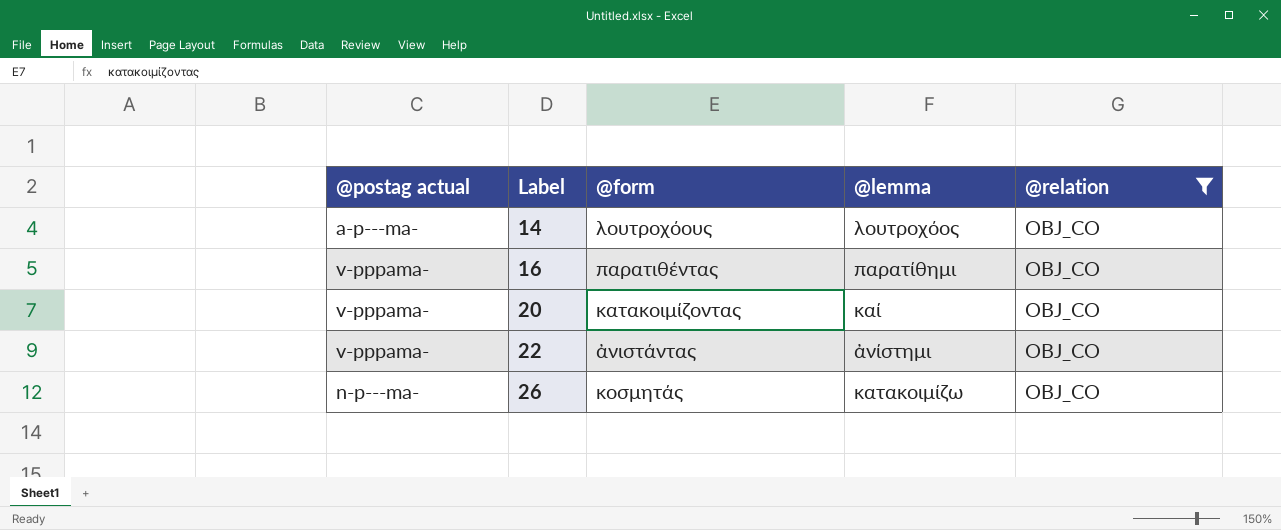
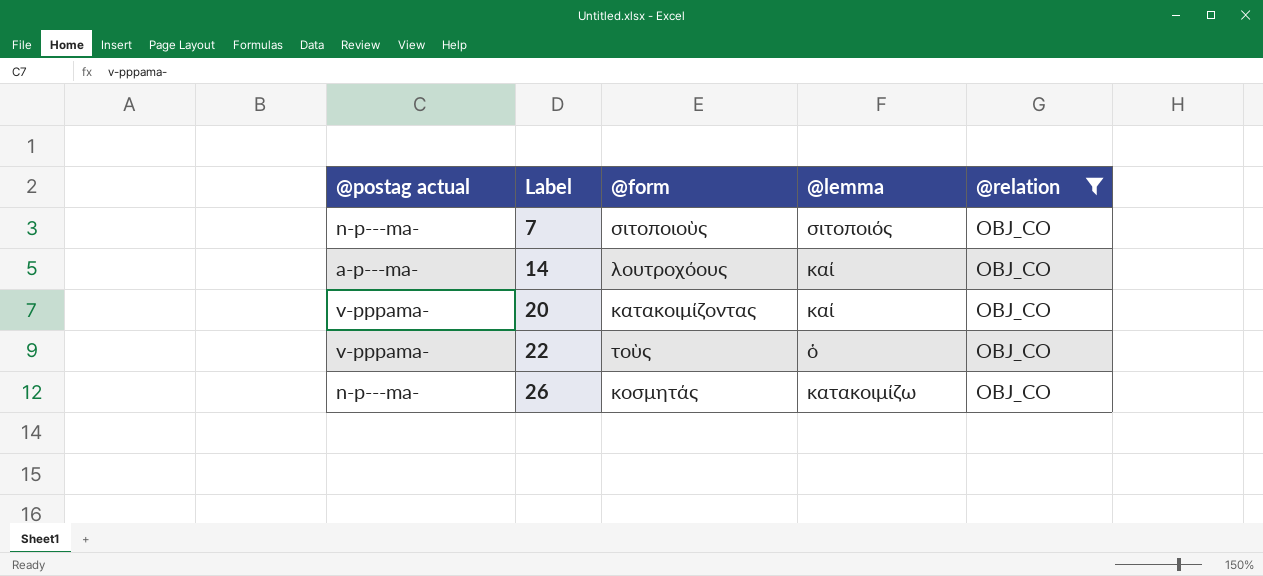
row 16: v-pppama- | παρατιθέντας | παρατίθημι | OBJ_CO -> none
row 7: none -> n-p---ma- | σιτοποιοὺς | σιτοποιός | OBJ_CO
14 | @lemma: λουτροχόος -> καί
22 | @form: ἀνιστάντας -> τοὺς
22 | @lemma: ἀνίστημι -> ὁ

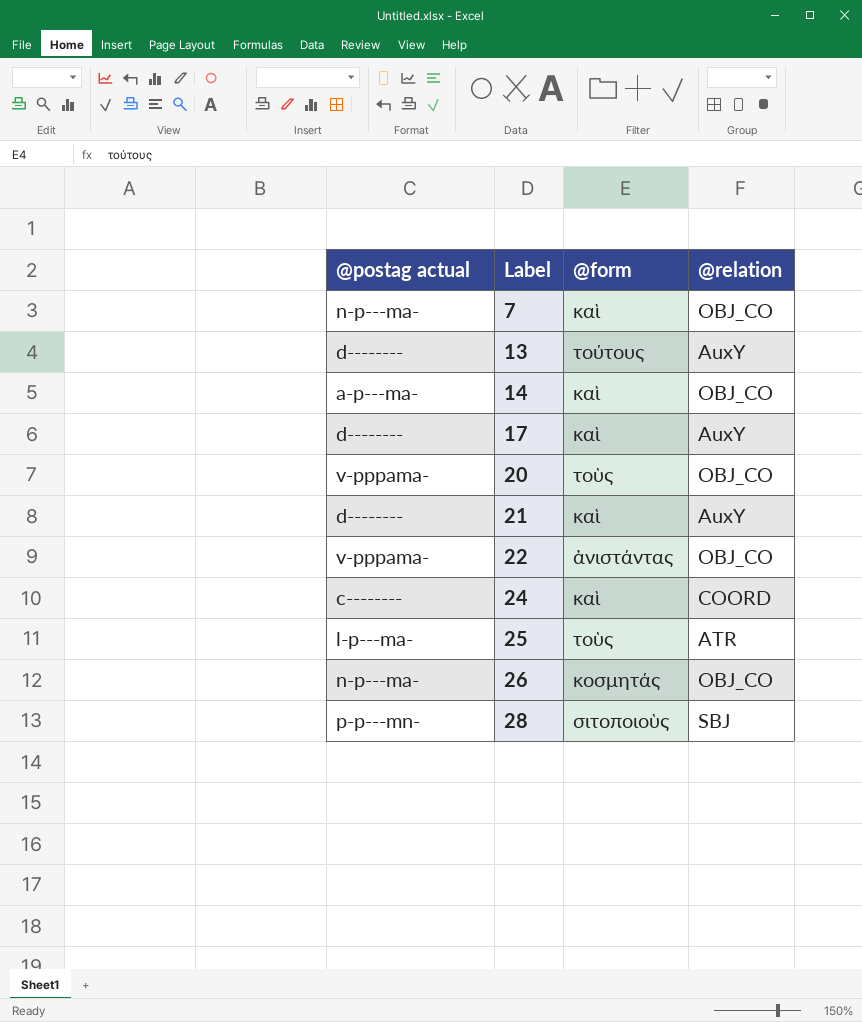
filter: @relation = OBJ_CO -> none
column @lemma | position: 4 -> none
7 | @form: σιτοποιοὺς -> καὶ
14 | @form: λουτροχόους -> καὶ
20 | @form: κατακοιμίζοντας -> τοὺς
22 | @form: τοὺς -> ἀνιστάντας

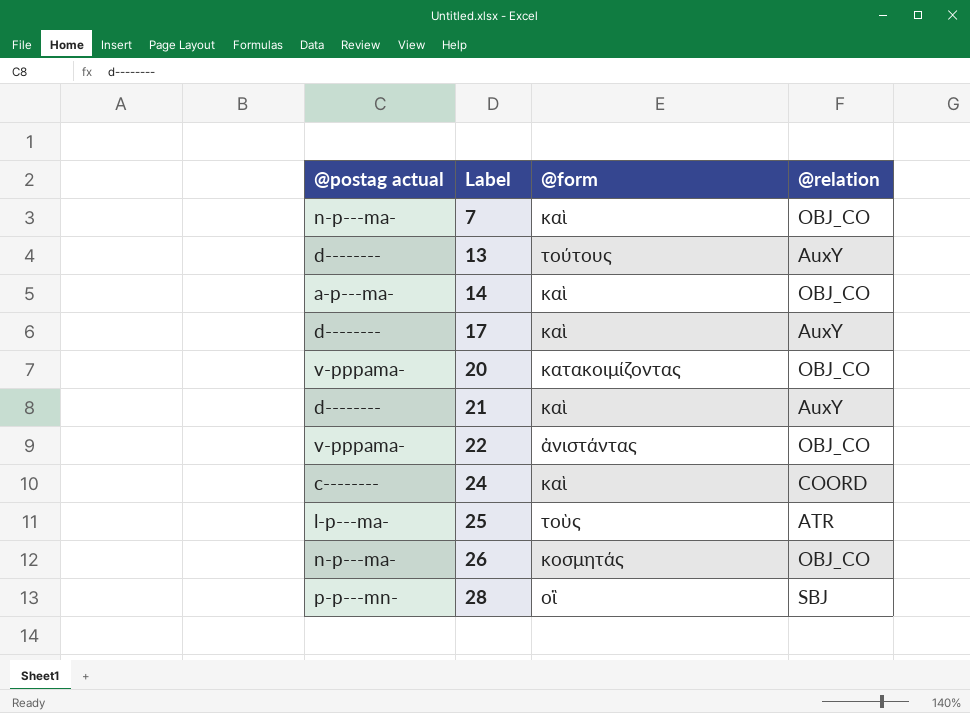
20 | @form: τοὺς -> κατακοιμίζοντας
28 | @form: σιτοποιοὺς -> οἳ

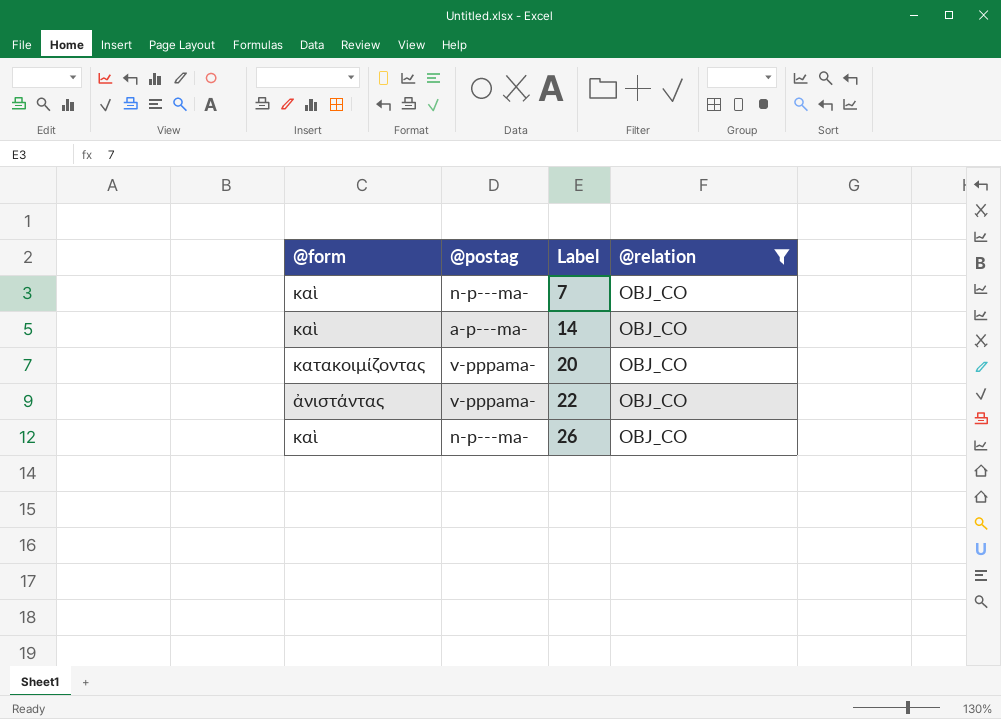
filter: none -> @relation = OBJ_CO
column @form | position: 3 -> 1
column name: @postag actual -> @postag
26 | @form: κοσμητάς -> καὶ

